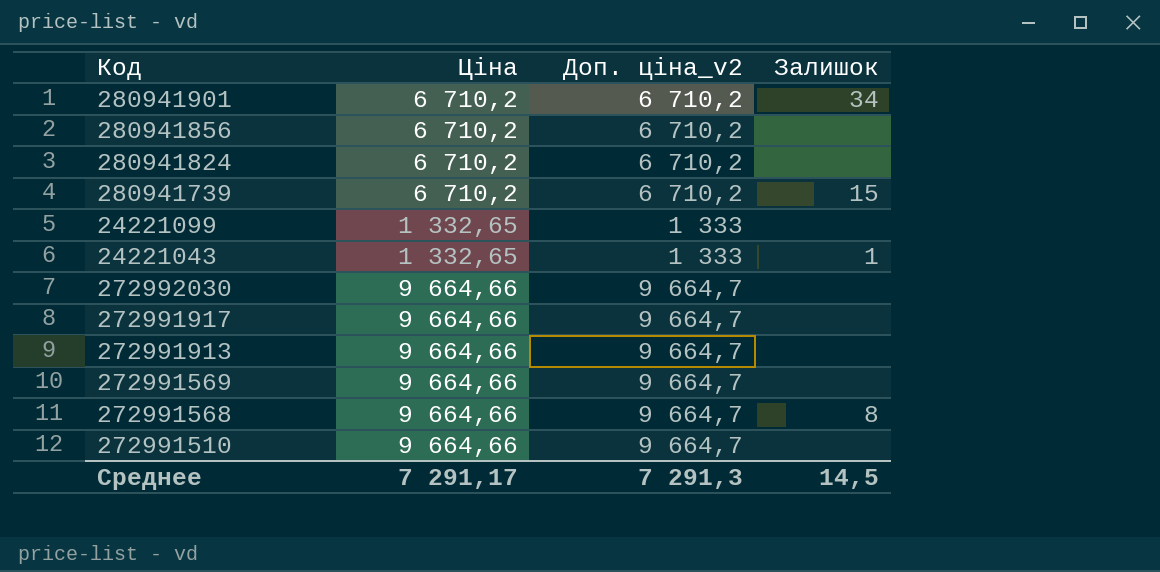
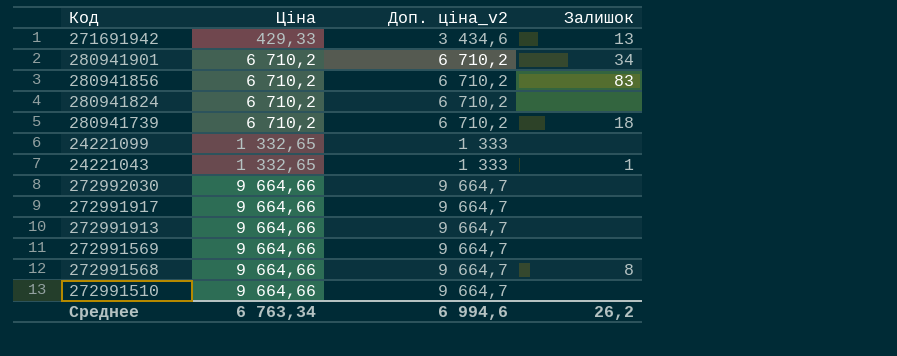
row 271691942: none -> 429,33 | 3 434,6 | 13
280941856 | Залишок: none -> 83
280941739 | Залишок: 15 -> 18
Среднее | Ціна: 7 291,17 -> 6 763,34
Среднее | Доп. ціна_v2: 7 291,3 -> 6 994,6
Среднее | Залишок: 14,5 -> 26,2

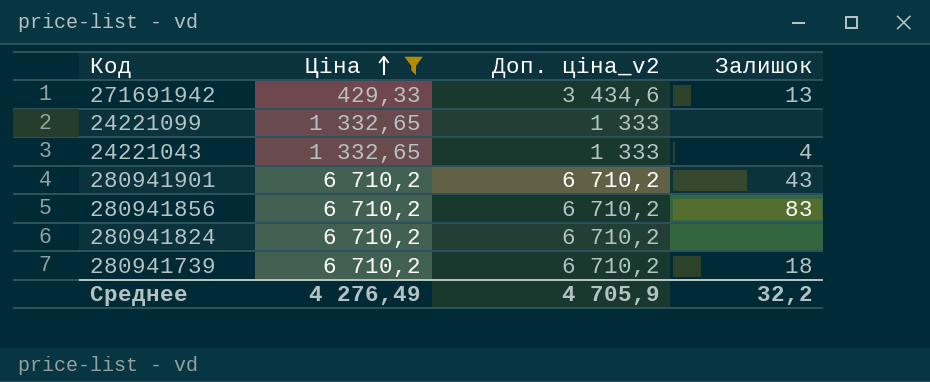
filter: none -> Ціна != 9 664,66
row order: none -> Ціна ascending
24221043 | Залишок: 1 -> 4
280941901 | Залишок: 34 -> 43
Среднее | Ціна: 6 763,34 -> 4 276,49
Среднее | Доп. ціна_v2: 6 994,6 -> 4 705,9
Среднее | Залишок: 26,2 -> 32,2

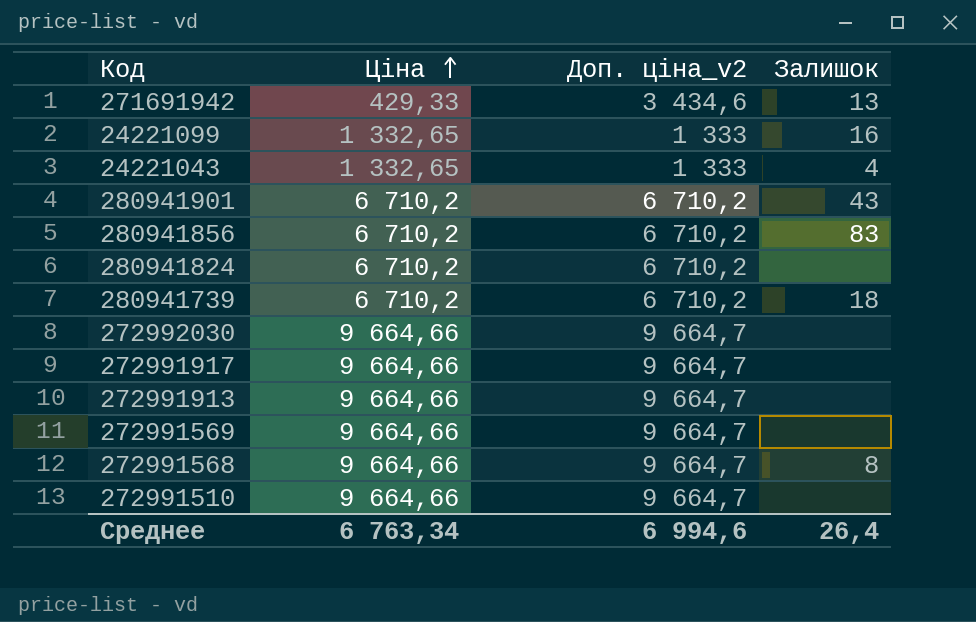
filter: Ціна != 9 664,66 -> none
24221099 | Залишок: none -> 16
Среднее | Ціна: 4 276,49 -> 6 763,34
Среднее | Доп. ціна_v2: 4 705,9 -> 6 994,6
Среднее | Залишок: 32,2 -> 26,4

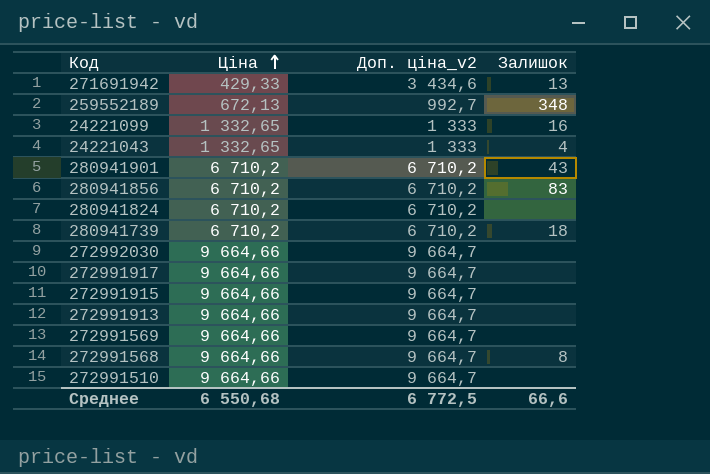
row 259552189: none -> 672,13 | 992,7 | 348
row 272991915: none -> 9 664,66 | 9 664,7 | none
Среднее | Ціна: 6 763,34 -> 6 550,68
Среднее | Доп. ціна_v2: 6 994,6 -> 6 772,5
Среднее | Залишок: 26,4 -> 66,6

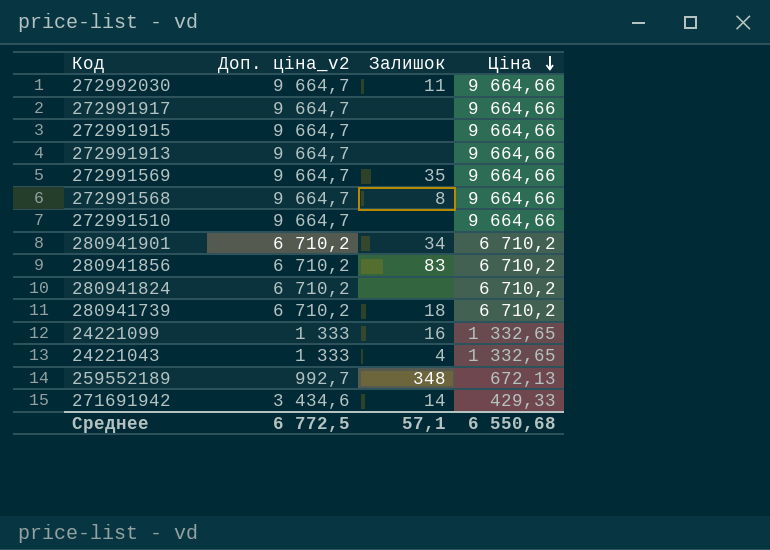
row order: Ціна ascending -> Ціна descending
column Ціна | position: 2 -> 4
272992030 | Залишок: none -> 11
272991569 | Залишок: none -> 35
280941901 | Залишок: 43 -> 34
271691942 | Залишок: 13 -> 14
Среднее | Залишок: 66,6 -> 57,1

